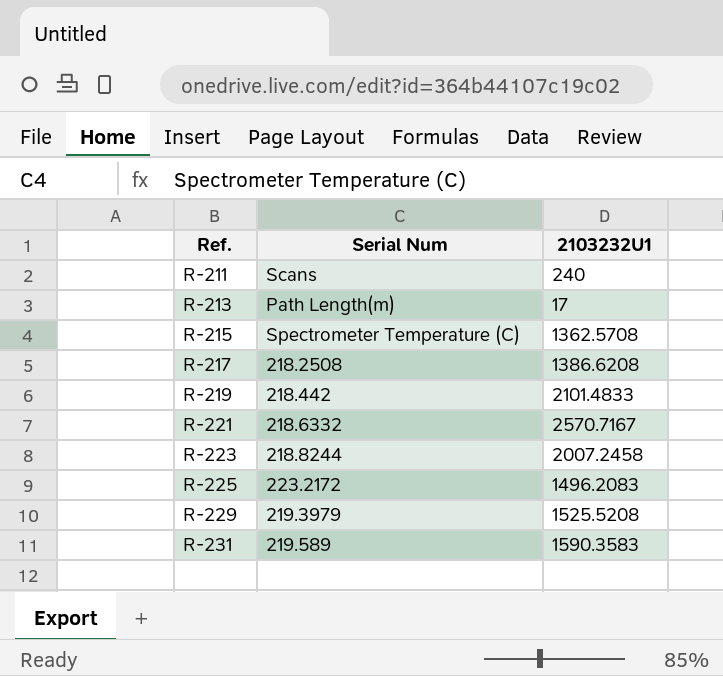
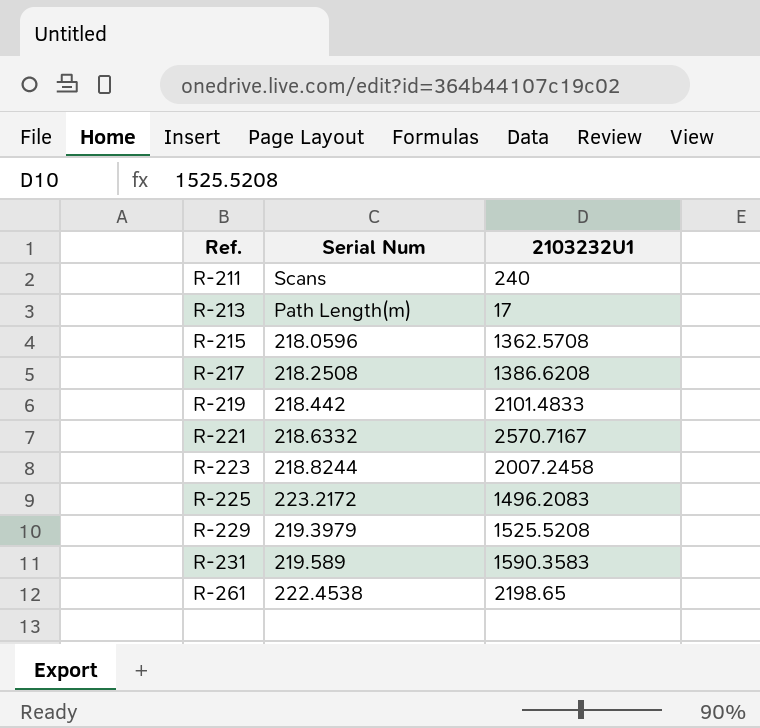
R-215 | Serial Num: Spectrometer Temperature (C) -> 218.0596
row R-261: none -> 222.4538 | 2198.65

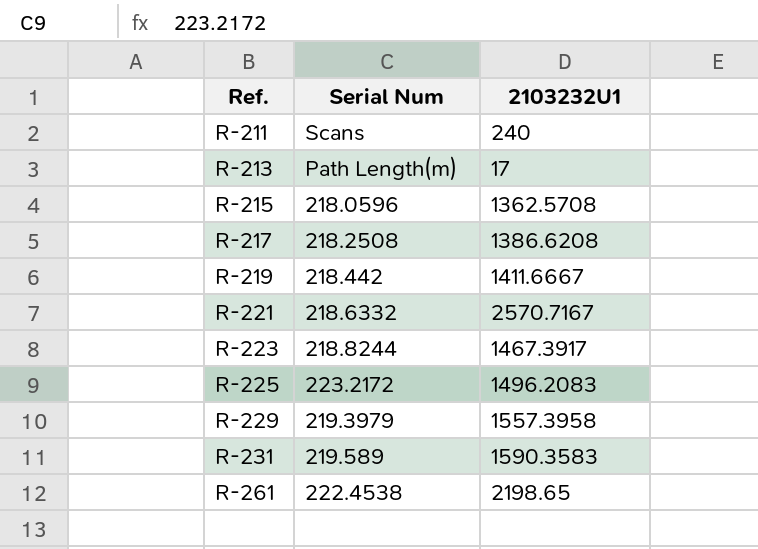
R-219 | 2103232U1: 2101.4833 -> 1411.6667
R-223 | 2103232U1: 2007.2458 -> 1467.3917
R-229 | 2103232U1: 1525.5208 -> 1557.3958

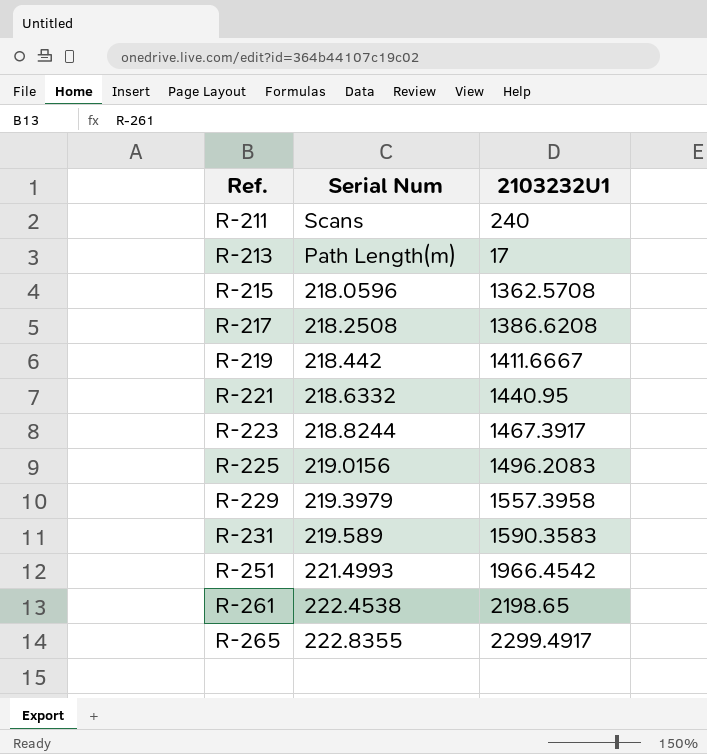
R-221 | 2103232U1: 2570.7167 -> 1440.95
R-225 | Serial Num: 223.2172 -> 219.0156
row R-251: none -> 221.4993 | 1966.4542
row R-265: none -> 222.8355 | 2299.4917

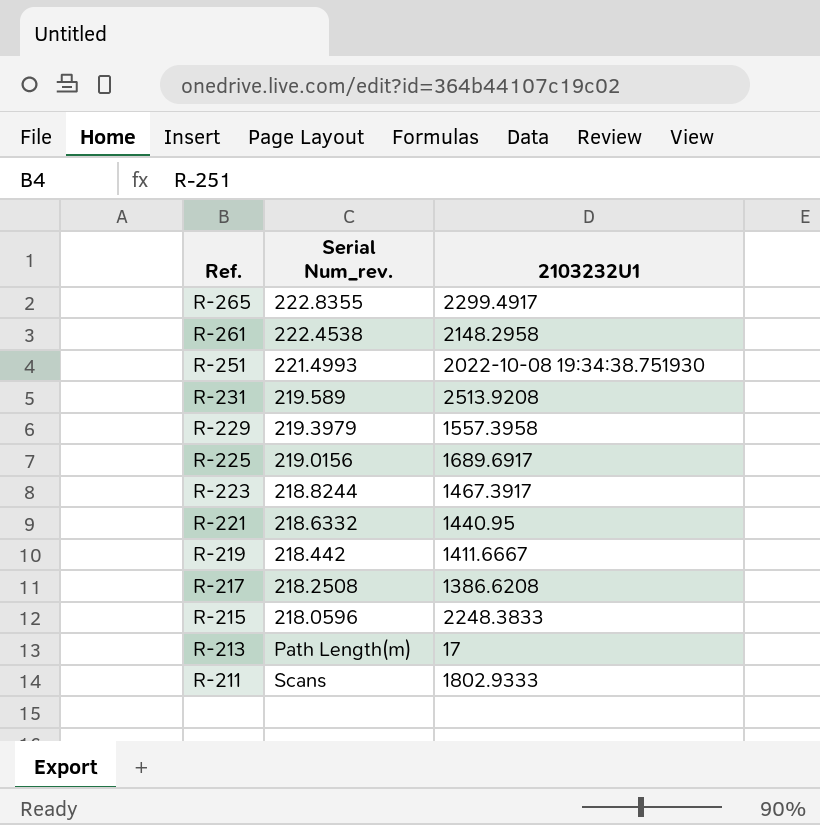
row order: Ref. ascending -> Ref. descending
column name: Serial Num -> Serial Num_rev.
R-261 | 2103232U1: 2198.65 -> 2148.2958
R-251 | 2103232U1: 1966.4542 -> 2022-10-08 19:34:38.751930
R-231 | 2103232U1: 1590.3583 -> 2513.9208
R-225 | 2103232U1: 1496.2083 -> 1689.6917
R-215 | 2103232U1: 1362.5708 -> 2248.3833
R-211 | 2103232U1: 240 -> 1802.9333

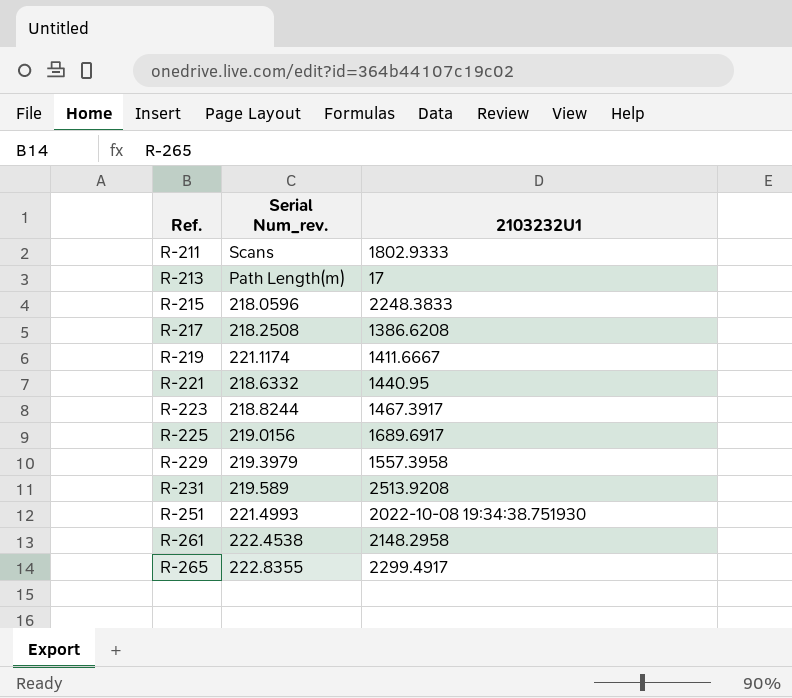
row order: Ref. descending -> Ref. ascending
R-219 | Serial Num_rev.: 218.442 -> 221.1174

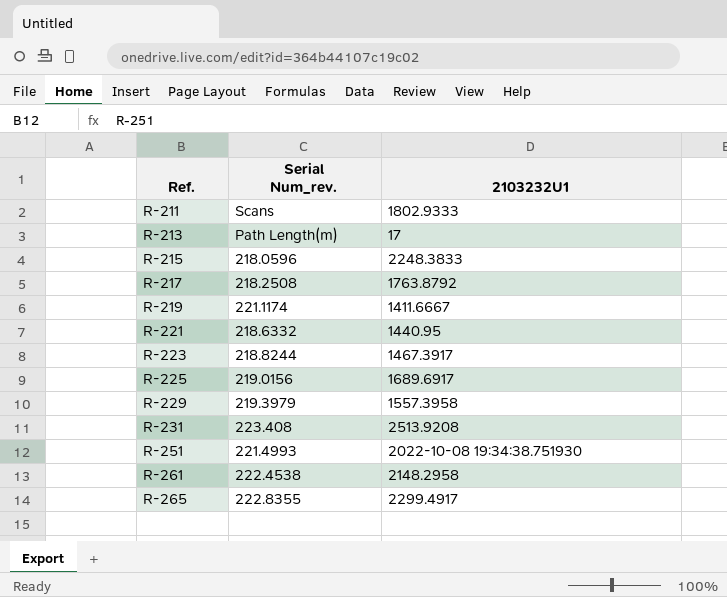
R-217 | 2103232U1: 1386.6208 -> 1763.8792
R-231 | Serial Num_rev.: 219.589 -> 223.408

